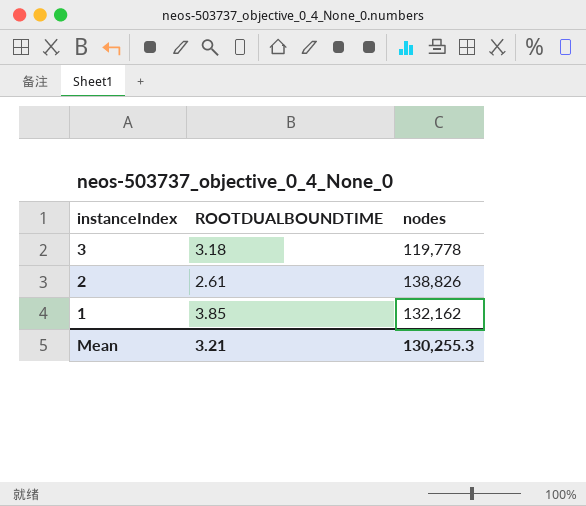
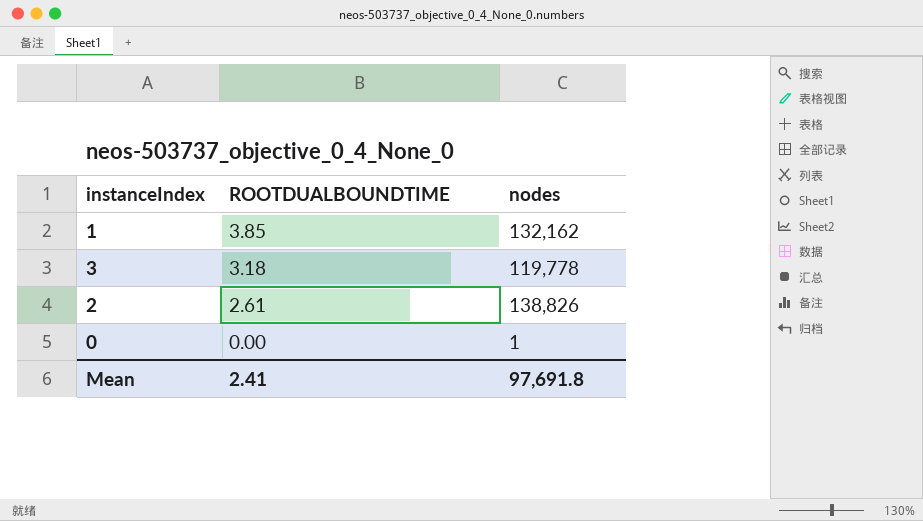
row order: instanceIndex descending -> ROOTDUALBOUNDTIME descending
row 0: none -> 0.00 | 1
Mean | ROOTDUALBOUNDTIME: 3.21 -> 2.41
Mean | nodes: 130,255.3 -> 97,691.8

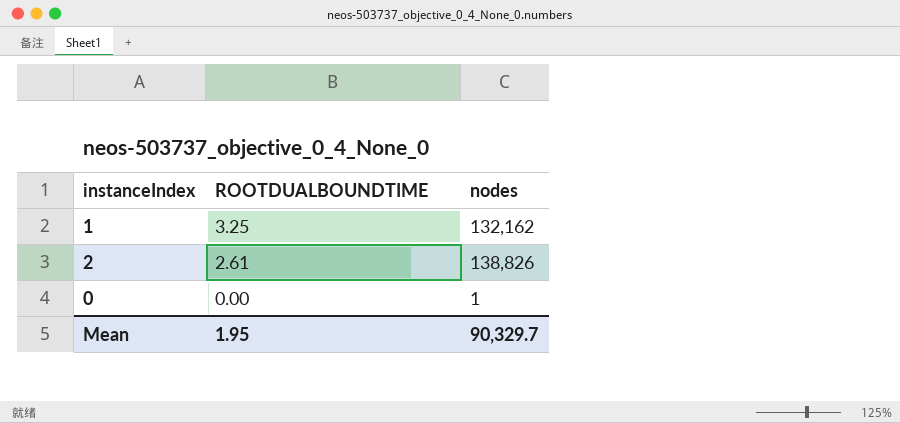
row 3: 3.18 | 119,778 -> none
1 | ROOTDUALBOUNDTIME: 3.85 -> 3.25
Mean | ROOTDUALBOUNDTIME: 2.41 -> 1.95
Mean | nodes: 97,691.8 -> 90,329.7

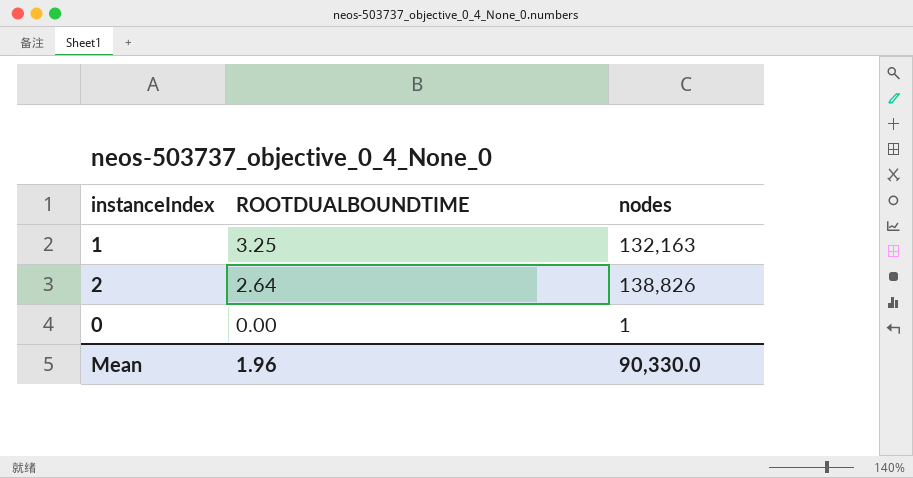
1 | nodes: 132,162 -> 132,163
2 | ROOTDUALBOUNDTIME: 2.61 -> 2.64
Mean | ROOTDUALBOUNDTIME: 1.95 -> 1.96
Mean | nodes: 90,329.7 -> 90,330.0

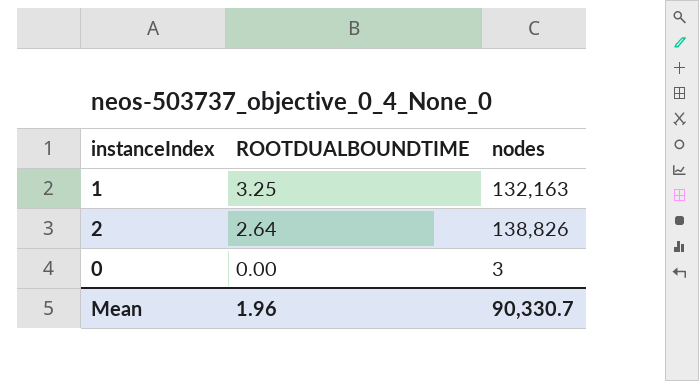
0 | nodes: 1 -> 3
Mean | nodes: 90,330.0 -> 90,330.7

